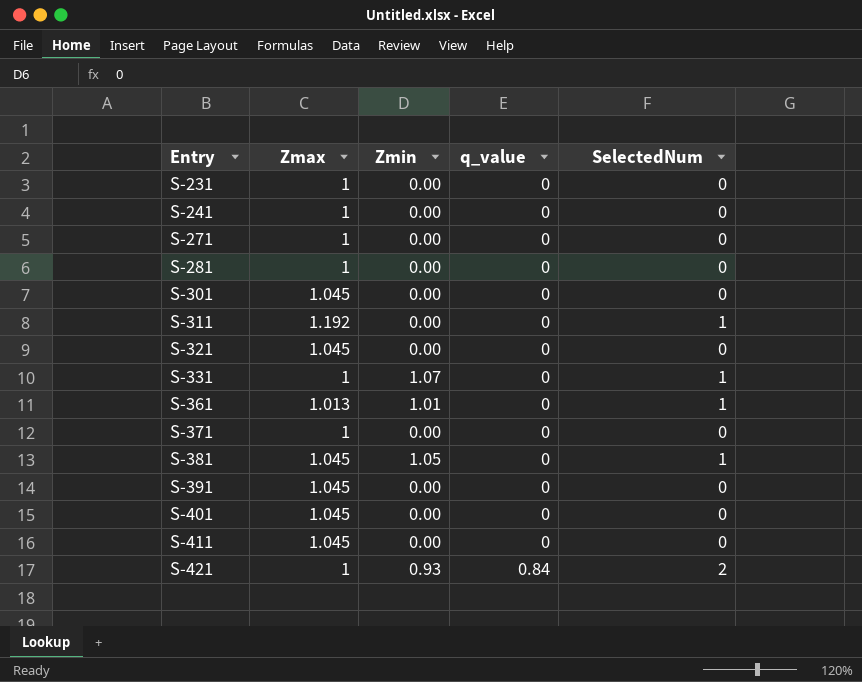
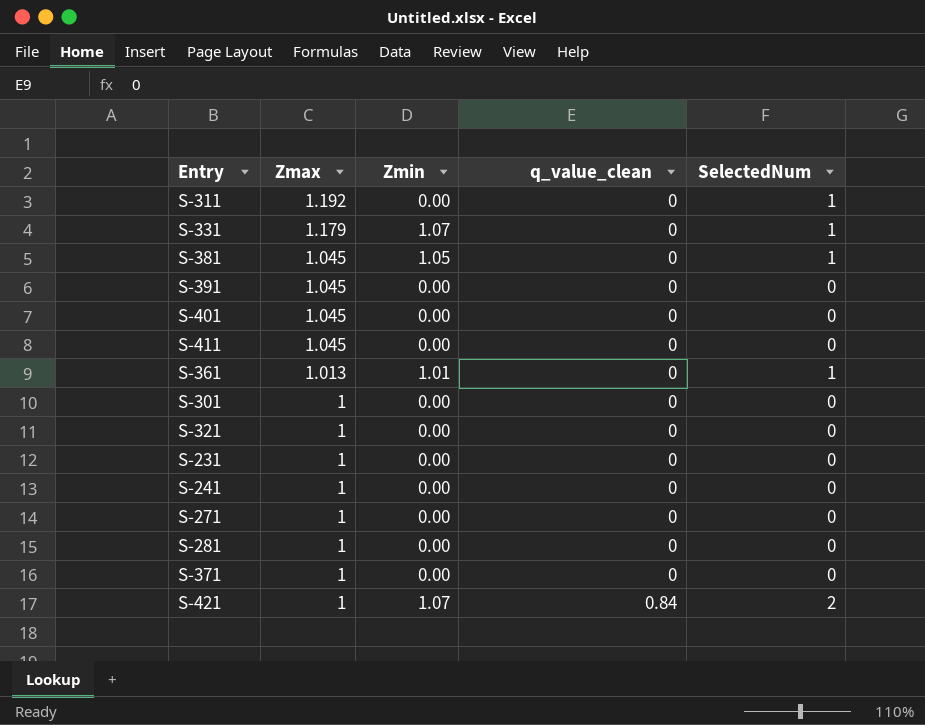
row order: Entry ascending -> Zmax descending
column name: q_value -> q_value_clean
S-331 | Zmax: 1 -> 1.179
S-301 | Zmax: 1.045 -> 1
S-321 | Zmax: 1.045 -> 1
S-421 | Zmin: 0.93 -> 1.07

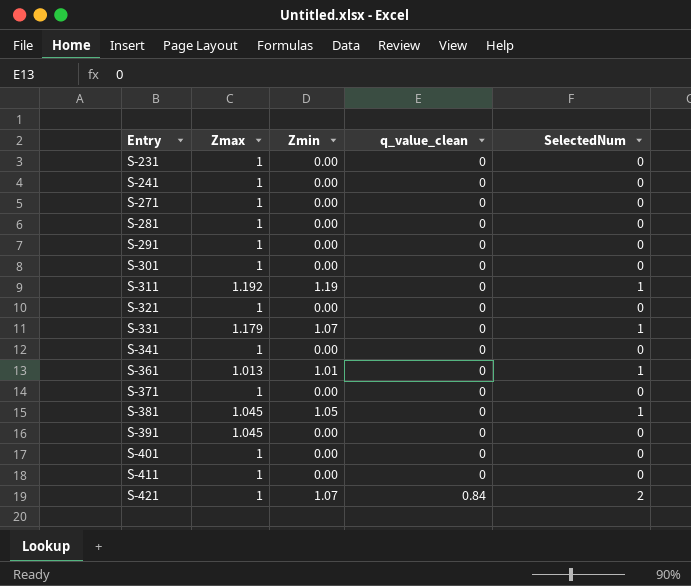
row order: Zmax descending -> Entry ascending
row S-291: none -> 1 | 0.00 | 0 | 0
S-311 | Zmin: 0.00 -> 1.19
row S-341: none -> 1 | 0.00 | 0 | 0
S-401 | Zmax: 1.045 -> 1
S-411 | Zmax: 1.045 -> 1

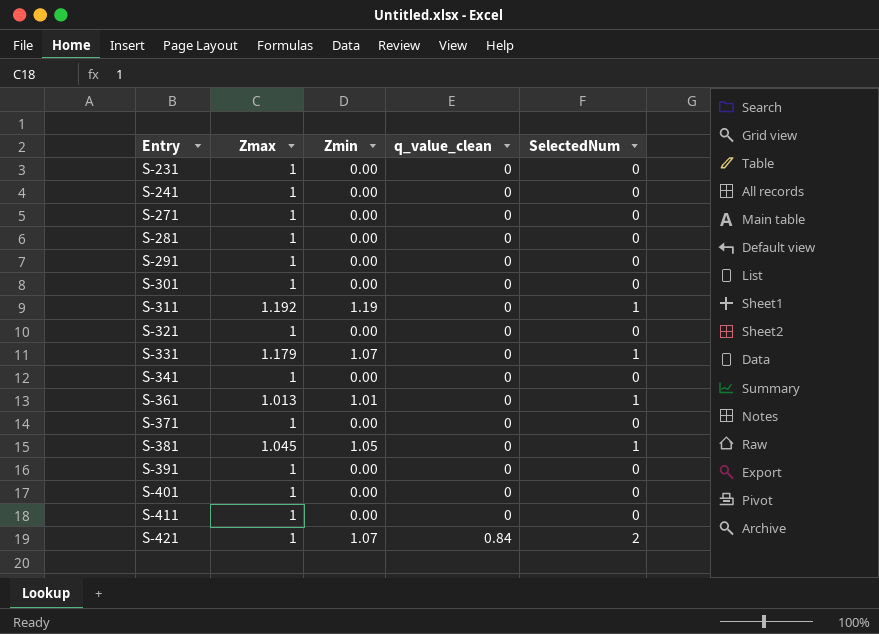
S-391 | Zmax: 1.045 -> 1

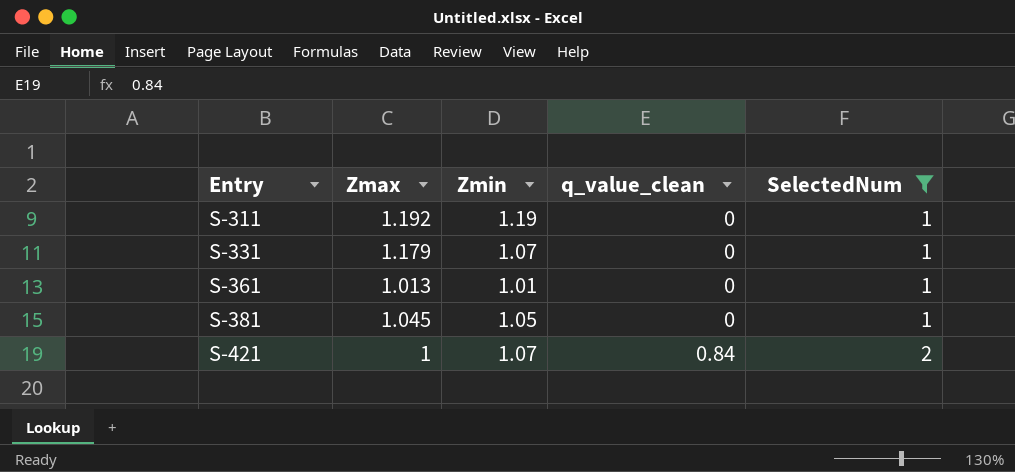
filter: none -> SelectedNum != 0

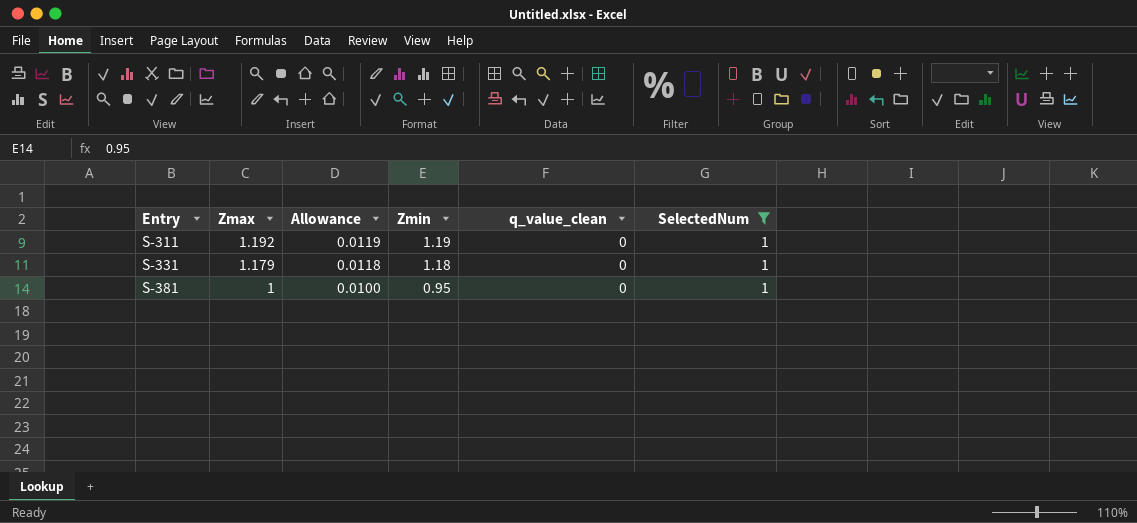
column Allowance | formula: none -> [Zmax] * 0.01
row S-361: 1.013 | 1.01 | 0 | 1 -> none
row S-421: 1 | 1.07 | 0.84 | 2 -> none
S-331 | Zmin: 1.07 -> 1.18
S-381 | Zmax: 1.045 -> 1
S-381 | Zmin: 1.05 -> 0.95

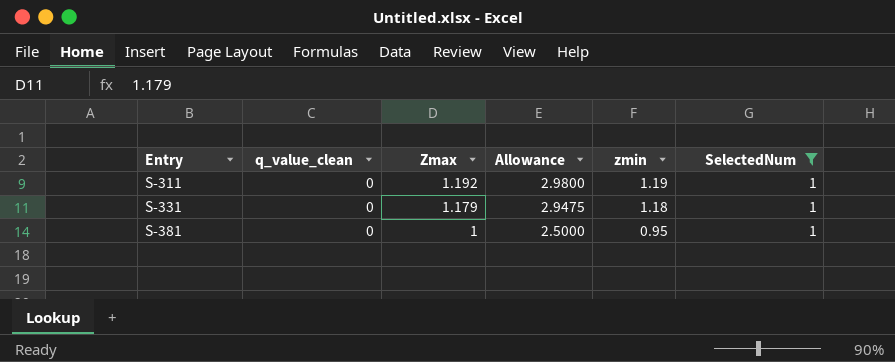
column q_value_clean | position: 5 -> 2
column Allowance | formula: [Zmax] * 0.01 -> [Zmax] * 2.5
column name: Zmin -> zmin

